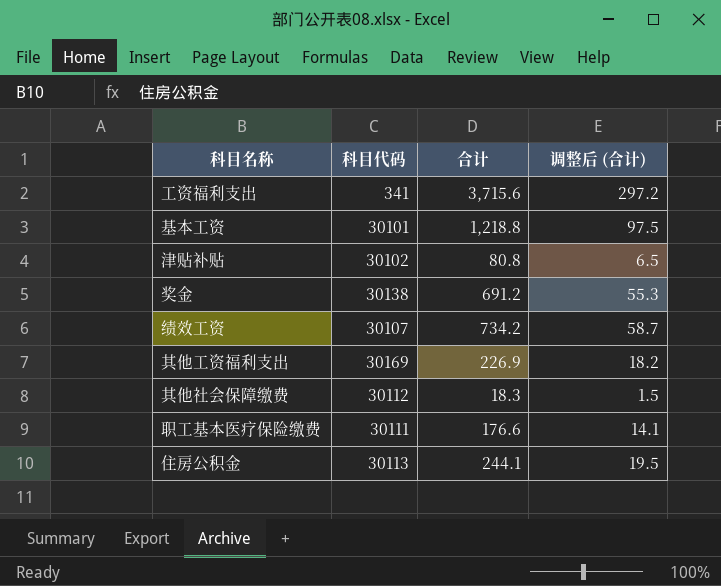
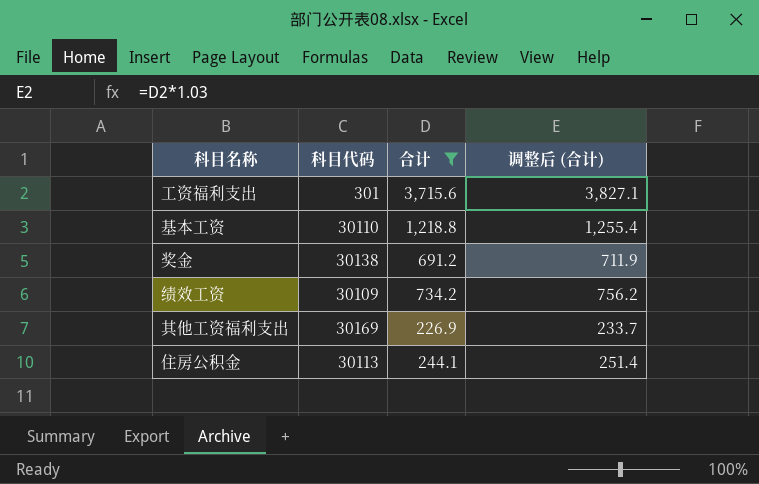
filter: none -> 合计 >= 226.9
column 调整后 (合计) | formula: [合计] * 0.08 -> [合计] * 1.03
工资福利支出 | 科目代码: 341 -> 301
基本工资 | 科目代码: 30101 -> 30110
绩效工资 | 科目代码: 30107 -> 30109

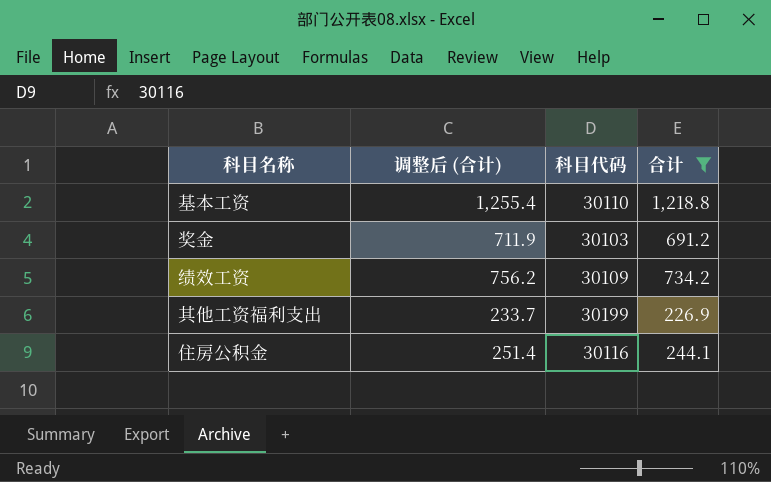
column 调整后 (合计) | position: 4 -> 2
row 工资福利支出: 301 | 3,715.6 | 3,827.1 -> none
奖金 | 科目代码: 30138 -> 30103
其他工资福利支出 | 科目代码: 30169 -> 30199
住房公积金 | 科目代码: 30113 -> 30116

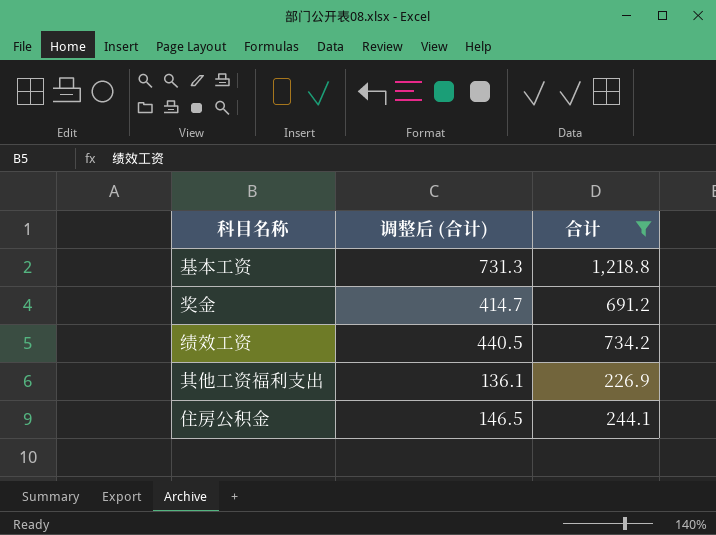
column 科目代码 | position: 3 -> none
column 调整后 (合计) | formula: [合计] * 1.03 -> [合计] * 0.6

